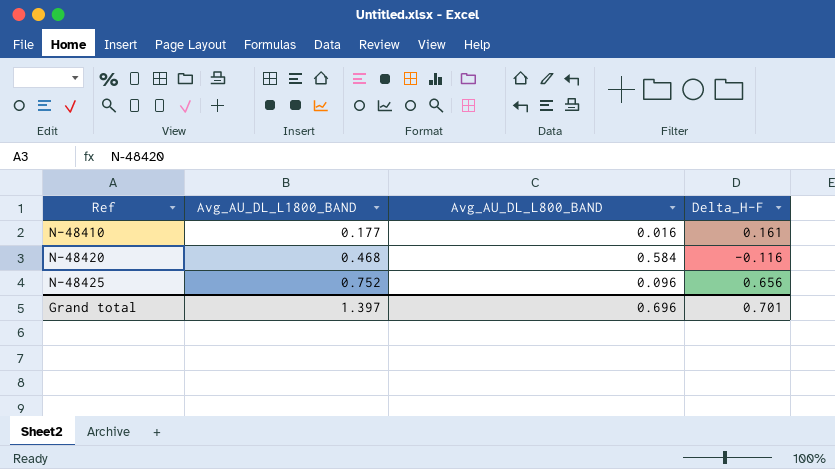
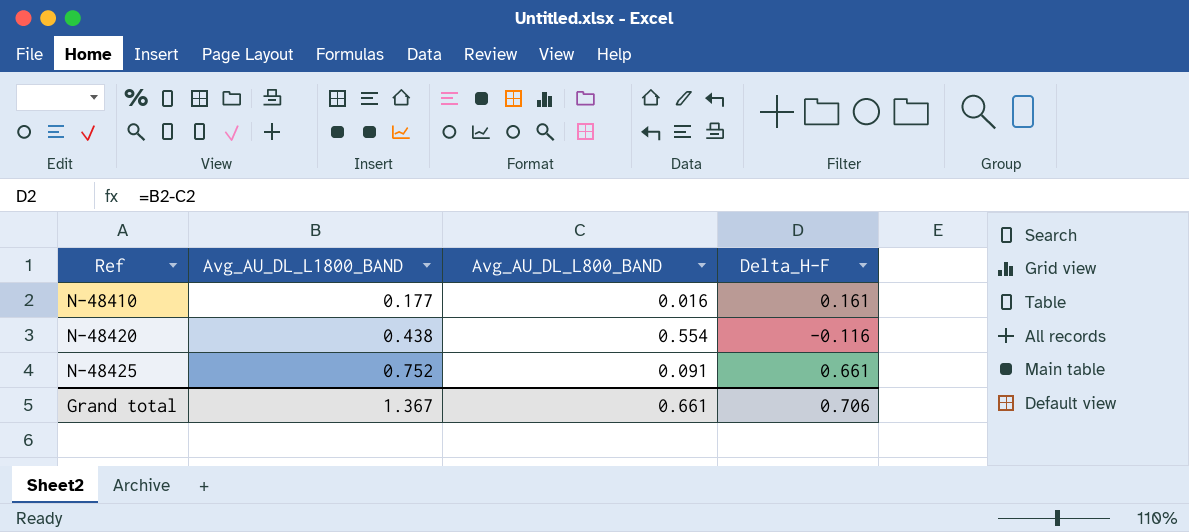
N-48420 | Avg_AU_DL_L1800_BAND: 0.468 -> 0.438
N-48420 | Avg_AU_DL_L800_BAND: 0.584 -> 0.554
N-48425 | Avg_AU_DL_L800_BAND: 0.096 -> 0.091
N-48425 | Delta_H-F: 0.656 -> 0.661
Grand total | Avg_AU_DL_L1800_BAND: 1.397 -> 1.367
Grand total | Avg_AU_DL_L800_BAND: 0.696 -> 0.661
Grand total | Delta_H-F: 0.701 -> 0.706

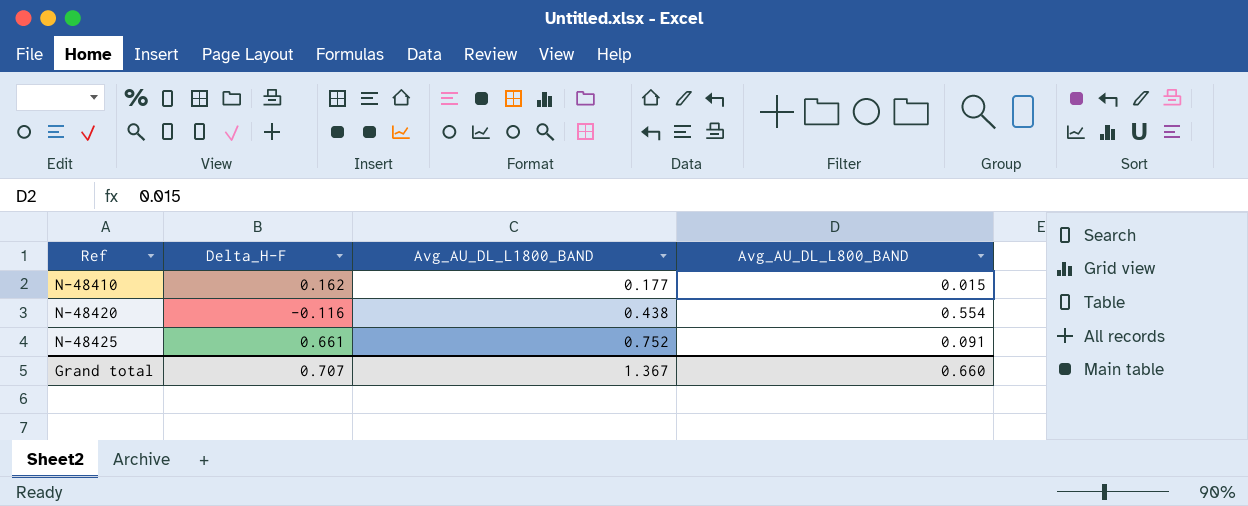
column Delta_H-F | position: 4 -> 2
N-48410 | Delta_H-F: 0.161 -> 0.162
N-48410 | Avg_AU_DL_L800_BAND: 0.016 -> 0.015
Grand total | Delta_H-F: 0.706 -> 0.707
Grand total | Avg_AU_DL_L800_BAND: 0.661 -> 0.660

